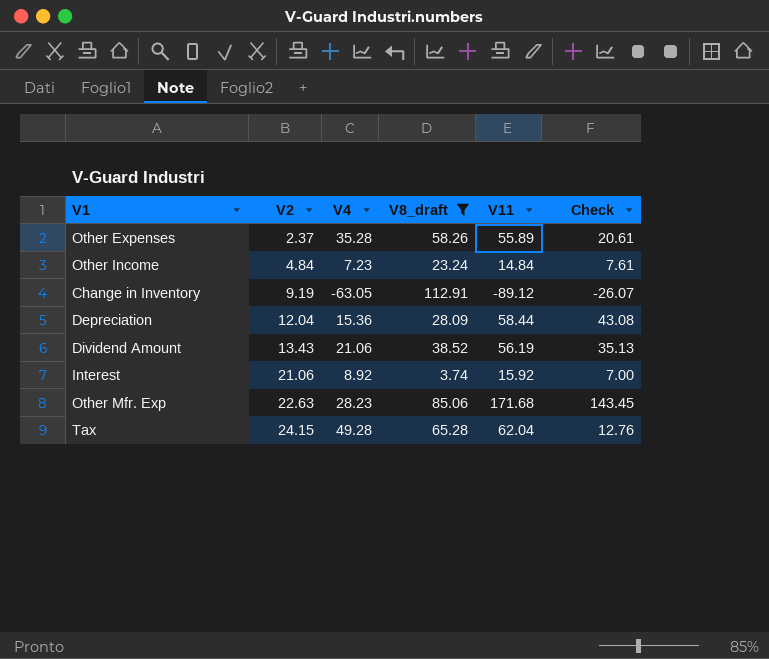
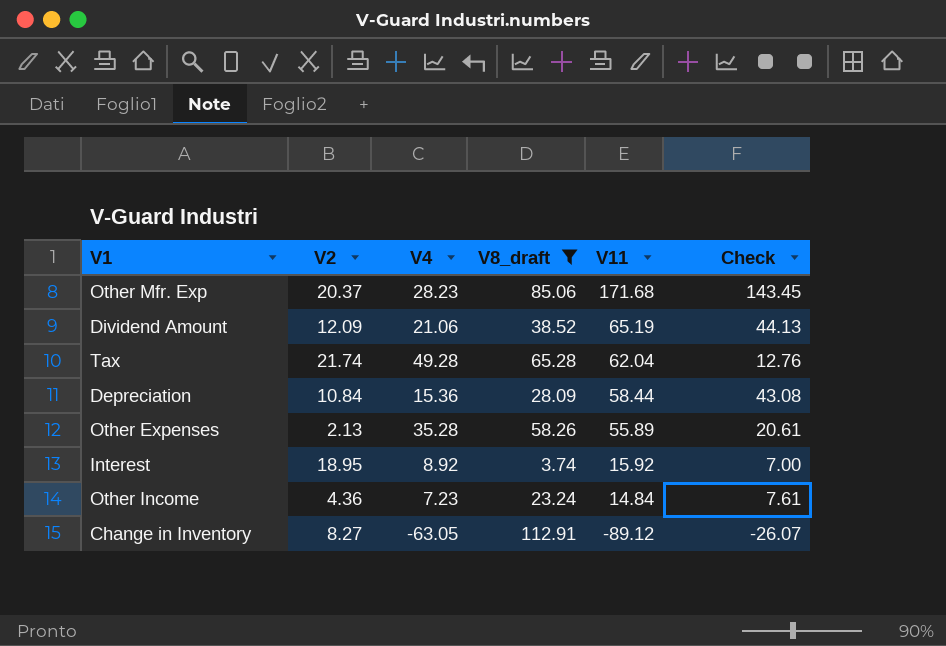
row order: V2 ascending -> V11 descending
Other Mfr. Exp | V2: 22.63 -> 20.37
Dividend Amount | V2: 13.43 -> 12.09
Dividend Amount | V11: 56.19 -> 65.19
Dividend Amount | Check: 35.13 -> 44.13
Tax | V2: 24.15 -> 21.74
Depreciation | V2: 12.04 -> 10.84
Other Expenses | V2: 2.37 -> 2.13
Interest | V2: 21.06 -> 18.95
Other Income | V2: 4.84 -> 4.36
Change in Inventory | V2: 9.19 -> 8.27

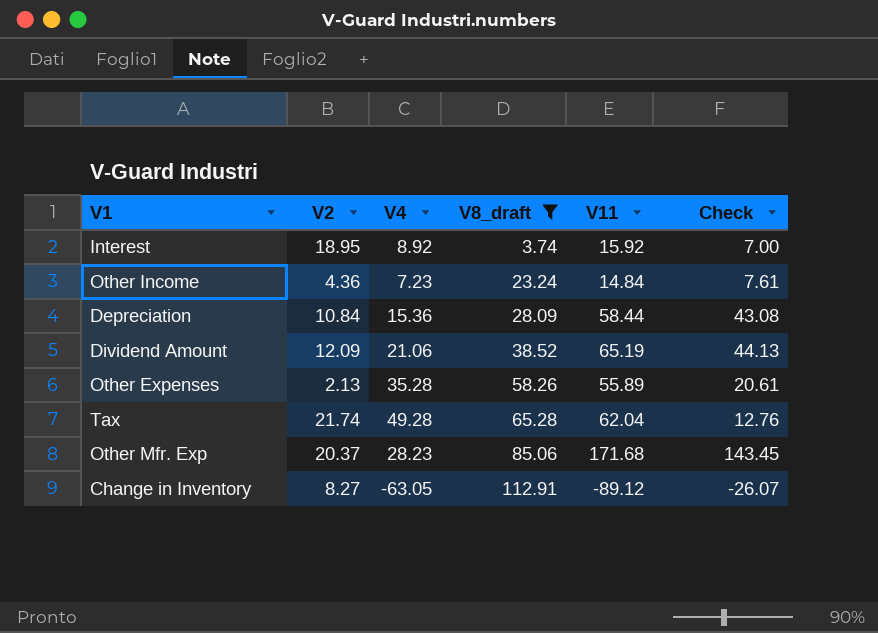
row order: V11 descending -> V8_draft ascending

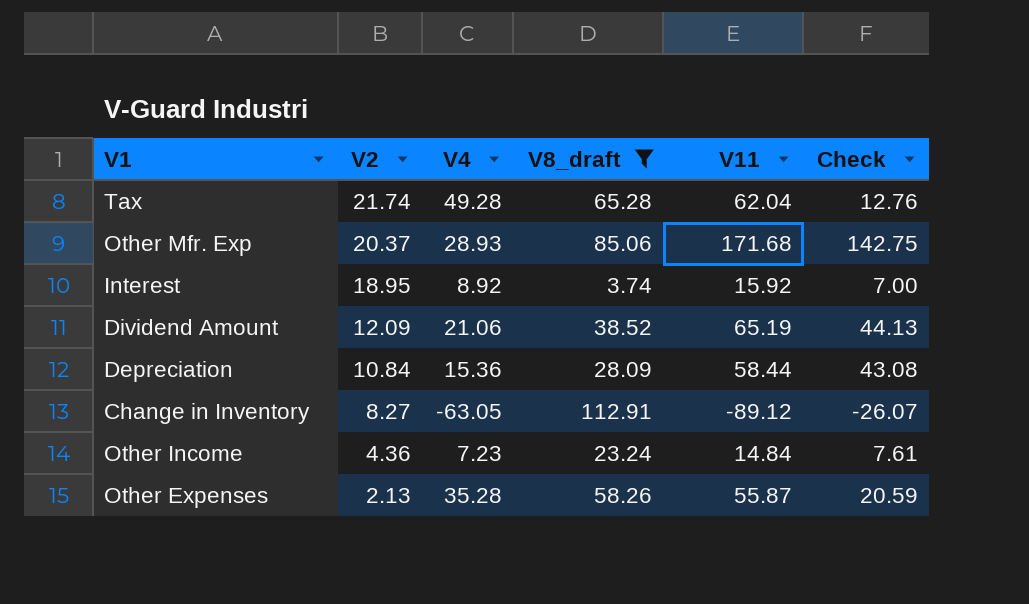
row order: V8_draft ascending -> V2 descending
Other Mfr. Exp | V4: 28.23 -> 28.93
Other Mfr. Exp | Check: 143.45 -> 142.75
Other Expenses | V11: 55.89 -> 55.87
Other Expenses | Check: 20.61 -> 20.59

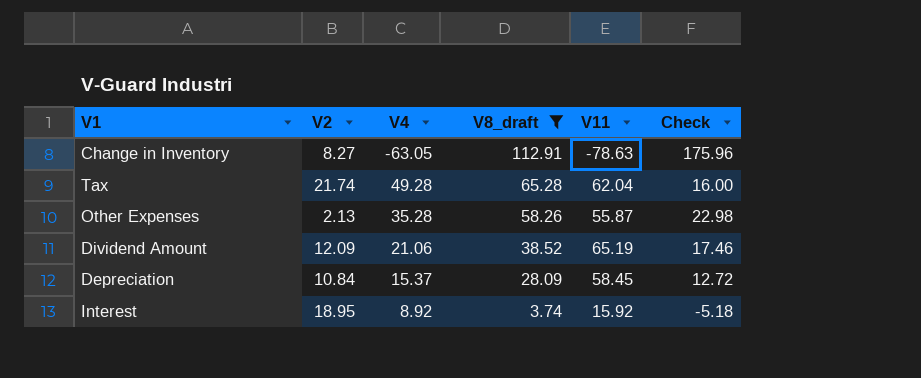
row order: V2 descending -> V8_draft descending
column Check | formula: [V11] - [V4] -> [V8_draft] - [V4]
row Other Mfr. Exp: 20.37 | 28.93 | 85.06 | 171.68 | 142.75 -> none
row Other Income: 4.36 | 7.23 | 23.24 | 14.84 | 7.61 -> none
Change in Inventory | V11: -89.12 -> -78.63
Depreciation | V4: 15.36 -> 15.37
Depreciation | V11: 58.44 -> 58.45

